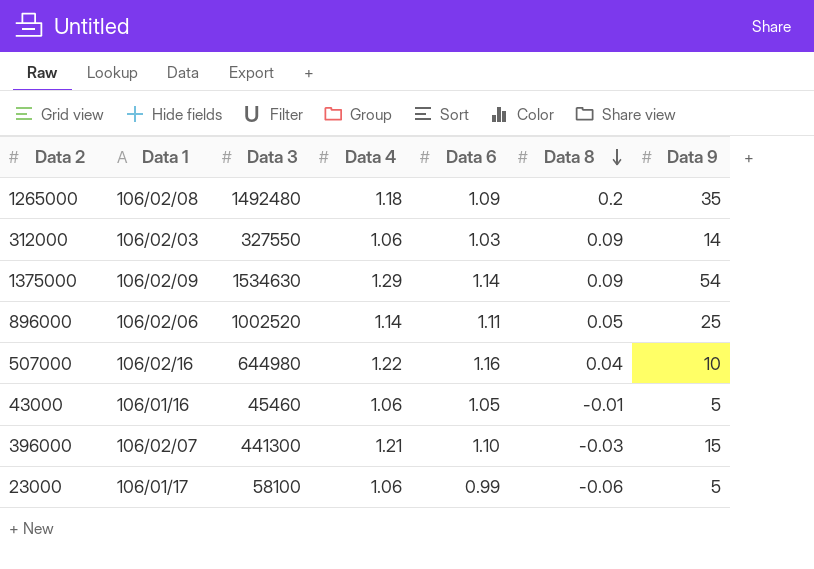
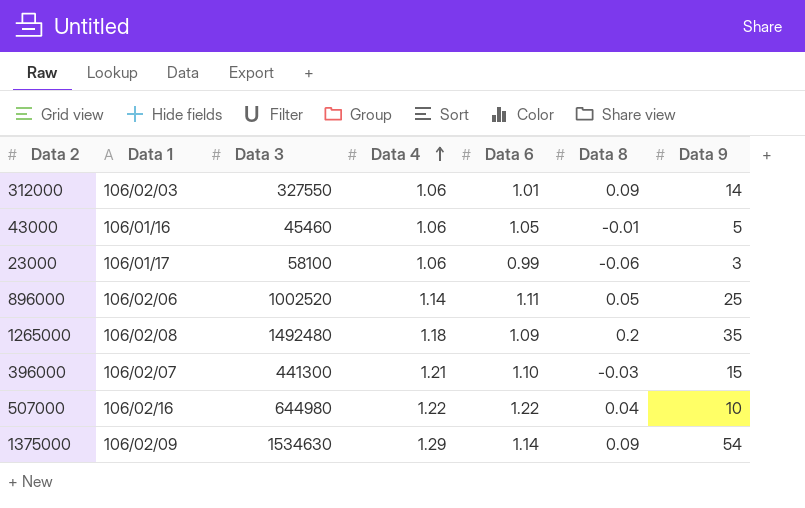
row order: Data 8 descending -> Data 4 ascending
312000 | Data 6: 1.03 -> 1.01
23000 | Data 9: 5 -> 3
507000 | Data 6: 1.16 -> 1.22

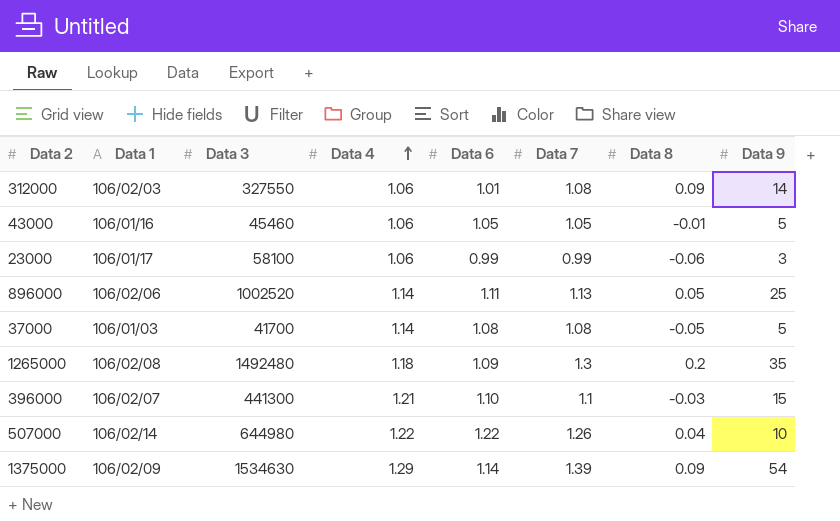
column Data 7 | position: none -> 6
row 37000: none -> 106/01/03 | 41700 | 1.14 | 1.08 | 1.08 | -0.05 | 5
507000 | Data 1: 106/02/16 -> 106/02/14

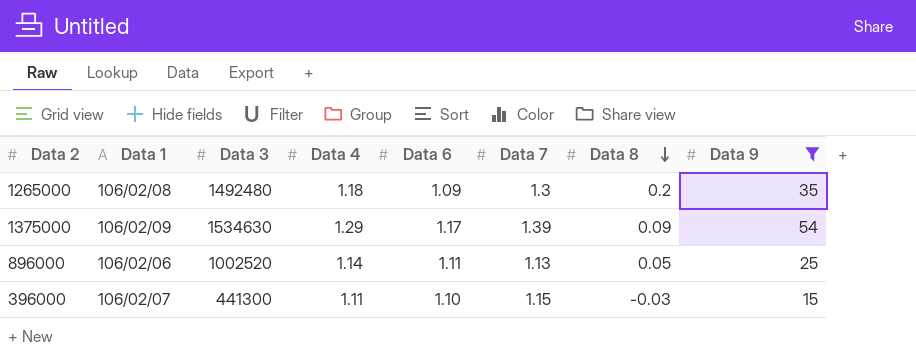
filter: none -> Data 9 >= 15
row order: Data 4 ascending -> Data 8 descending
1375000 | Data 6: 1.14 -> 1.17
396000 | Data 4: 1.21 -> 1.11
396000 | Data 7: 1.1 -> 1.15

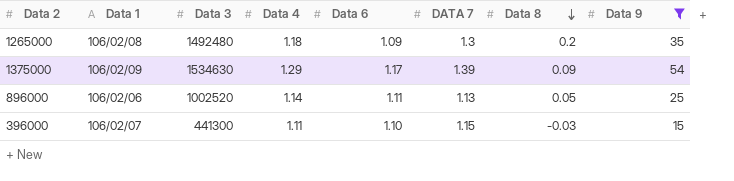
column name: Data 7 -> DATA 7

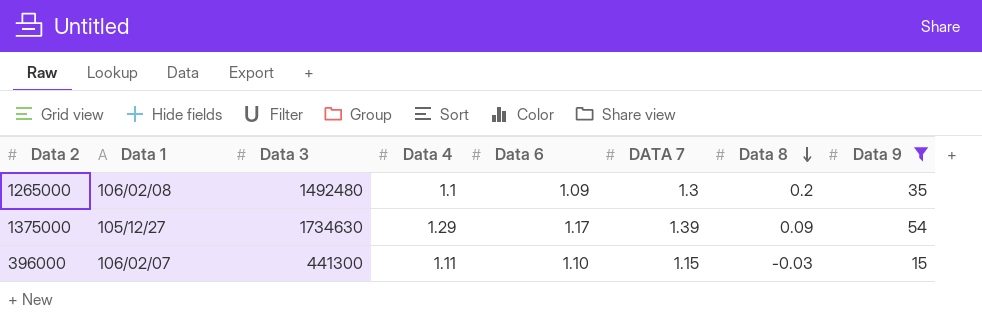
row 896000: 106/02/06 | 1002520 | 1.14 | 1.11 | 1.13 | 0.05 | 25 -> none
1265000 | Data 4: 1.18 -> 1.1
1375000 | Data 1: 106/02/09 -> 105/12/27
1375000 | Data 3: 1534630 -> 1734630

